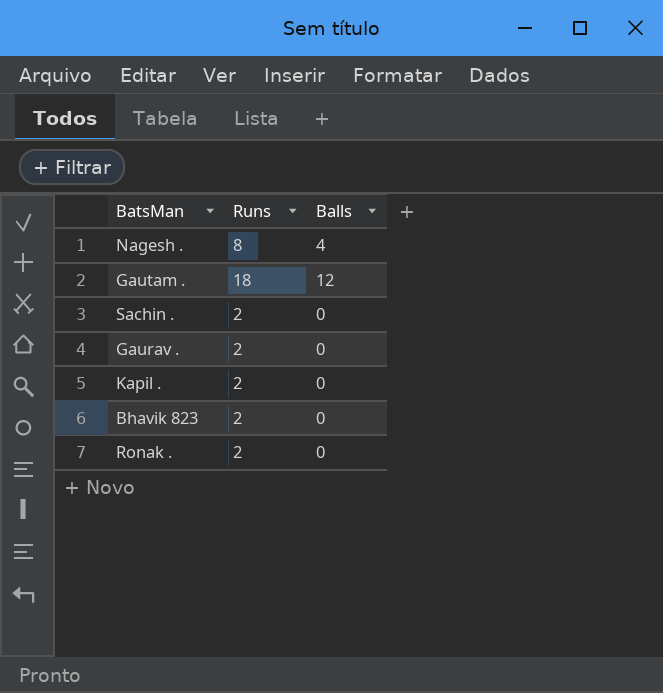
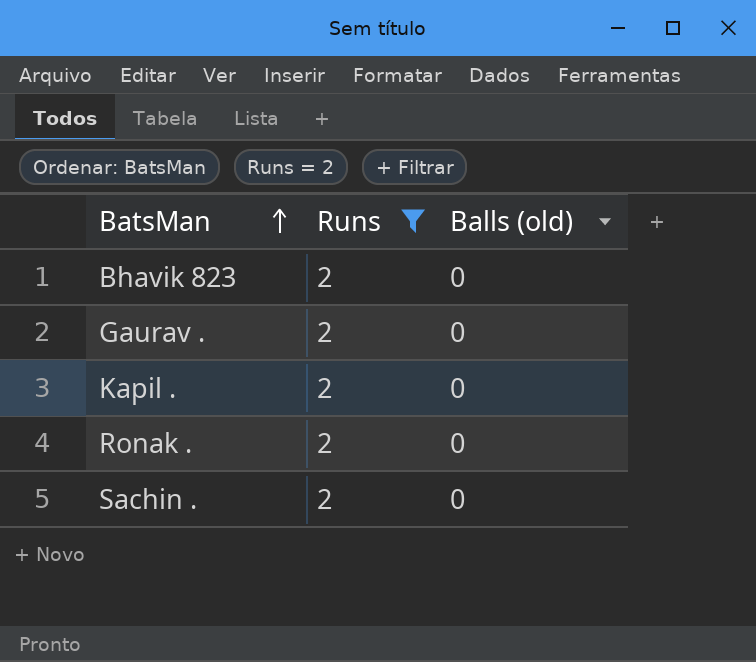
filter: none -> Runs = 2
row order: none -> BatsMan ascending
column name: Balls -> Balls (old)

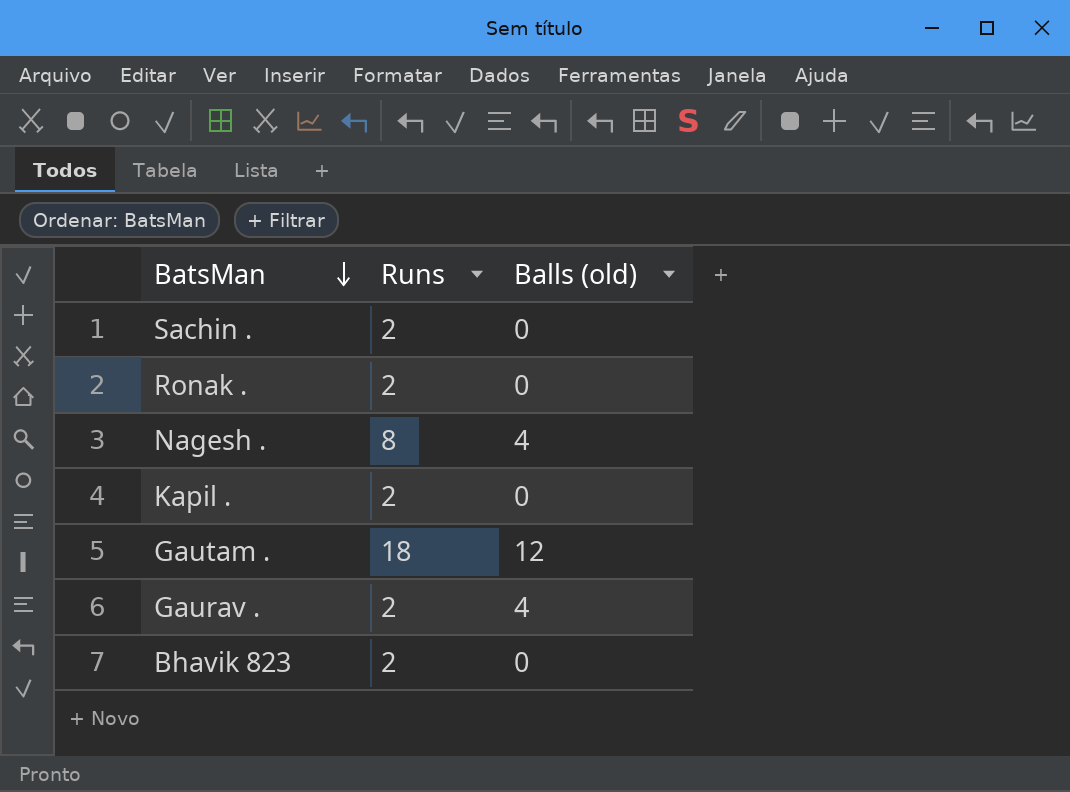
filter: Runs = 2 -> none
row order: BatsMan ascending -> BatsMan descending
Gaurav . | Balls (old): 0 -> 4

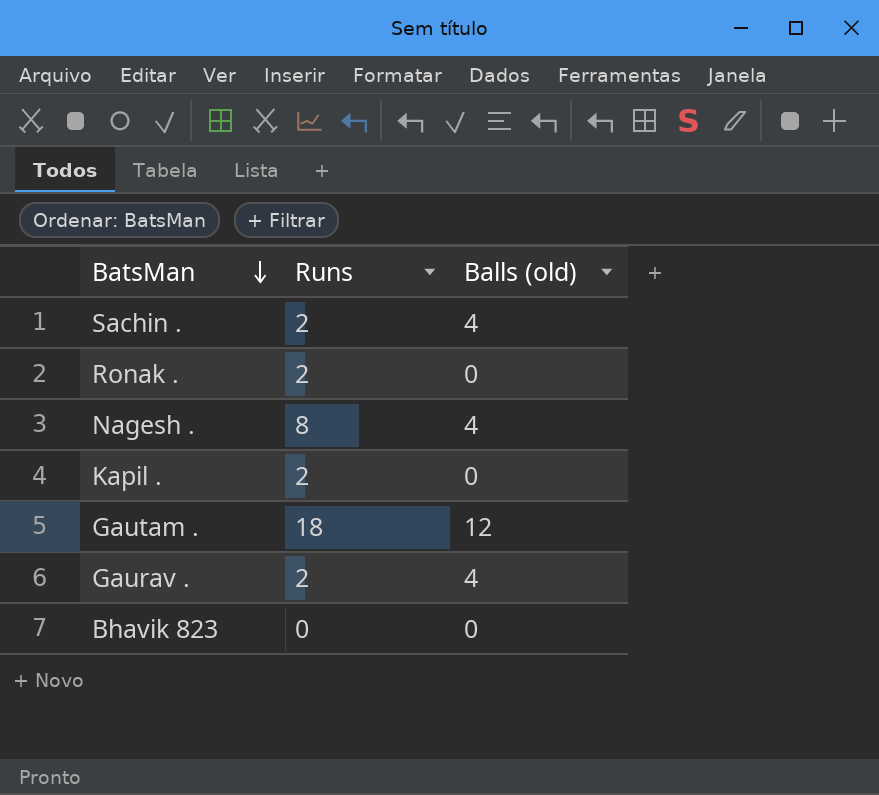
Sachin . | Balls (old): 0 -> 4
Bhavik 823 | Runs: 2 -> 0

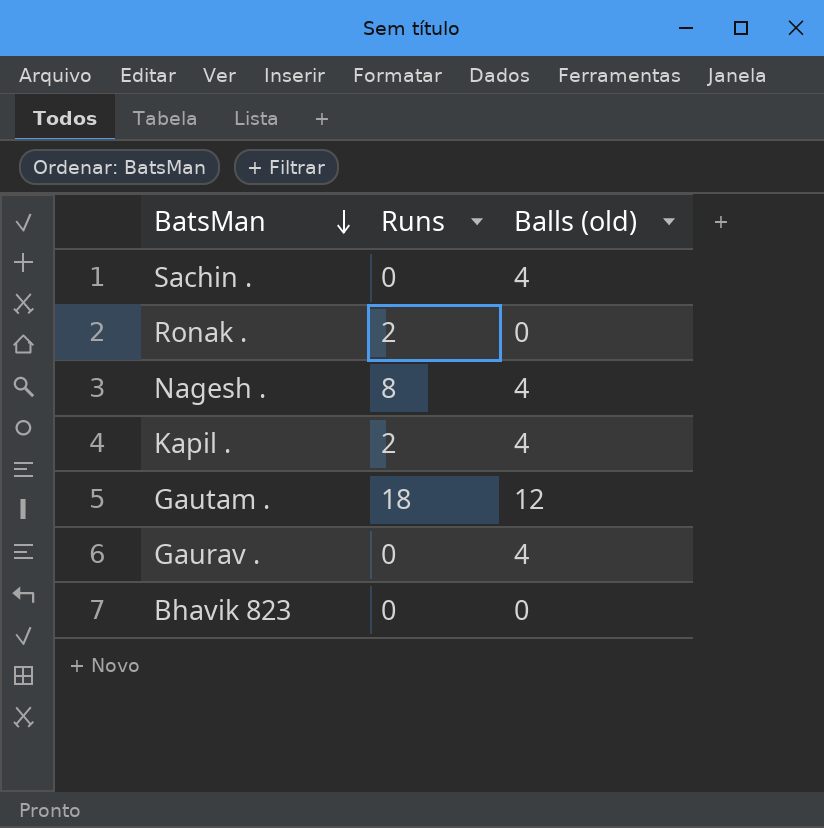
Sachin . | Runs: 2 -> 0
Kapil . | Balls (old): 0 -> 4
Gaurav . | Runs: 2 -> 0

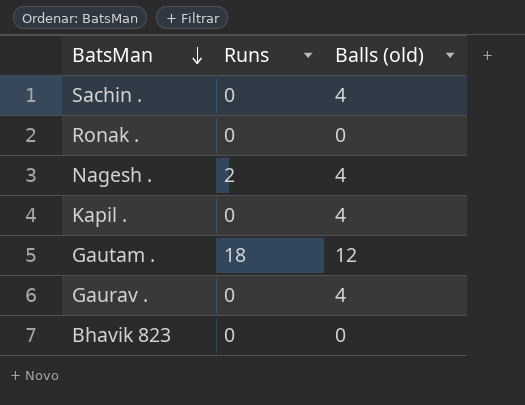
Ronak . | Runs: 2 -> 0
Nagesh . | Runs: 8 -> 2
Kapil . | Runs: 2 -> 0

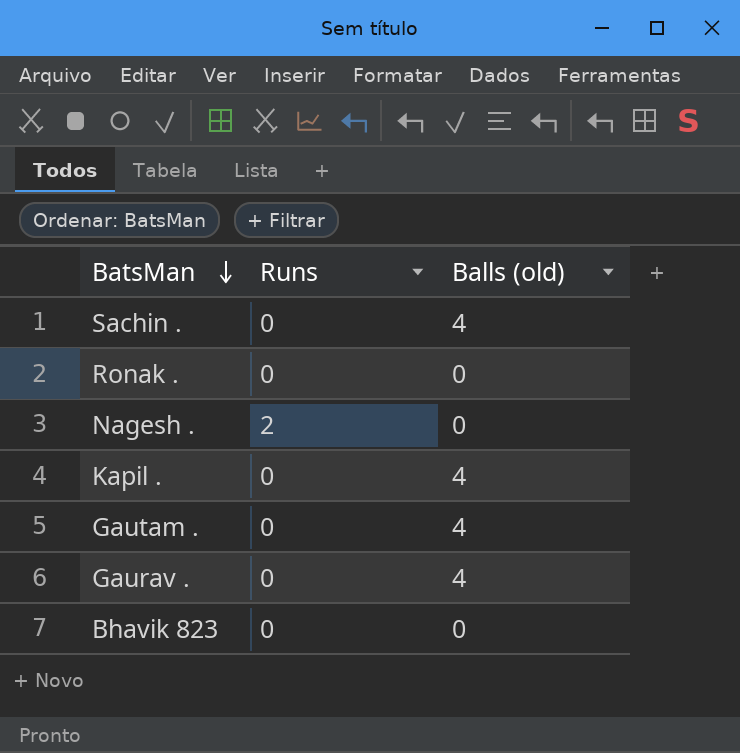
Nagesh . | Balls (old): 4 -> 0
Gautam . | Runs: 18 -> 0
Gautam . | Balls (old): 12 -> 4

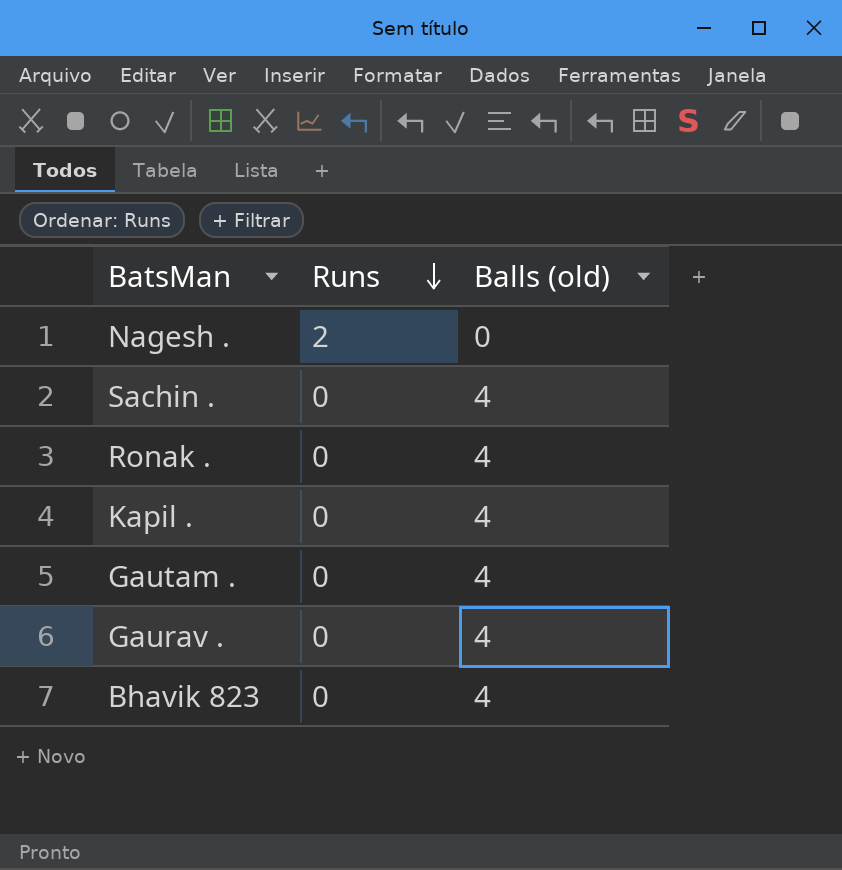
row order: BatsMan descending -> Runs descending
Ronak . | Balls (old): 0 -> 4
Bhavik 823 | Balls (old): 0 -> 4

